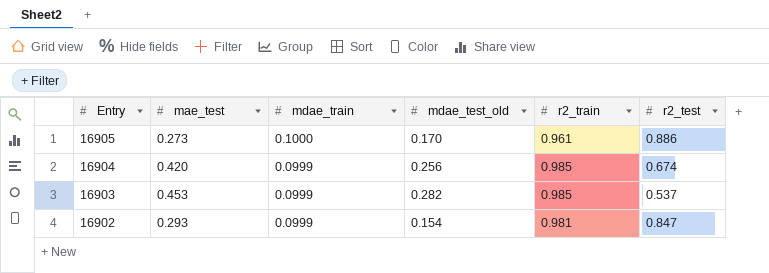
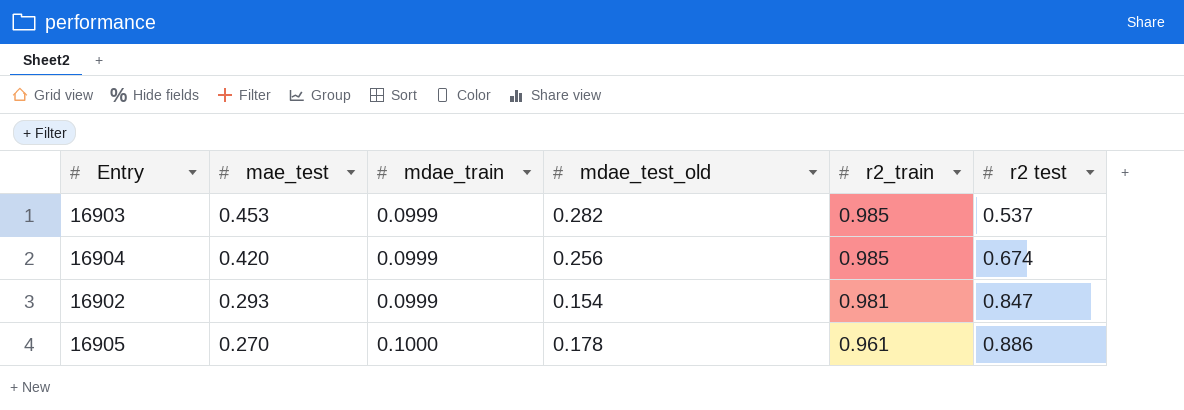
row order: Entry descending -> mae_test descending
column name: r2_test -> r2 test
16905 | mae_test: 0.273 -> 0.270
16905 | mdae_test_old: 0.170 -> 0.178

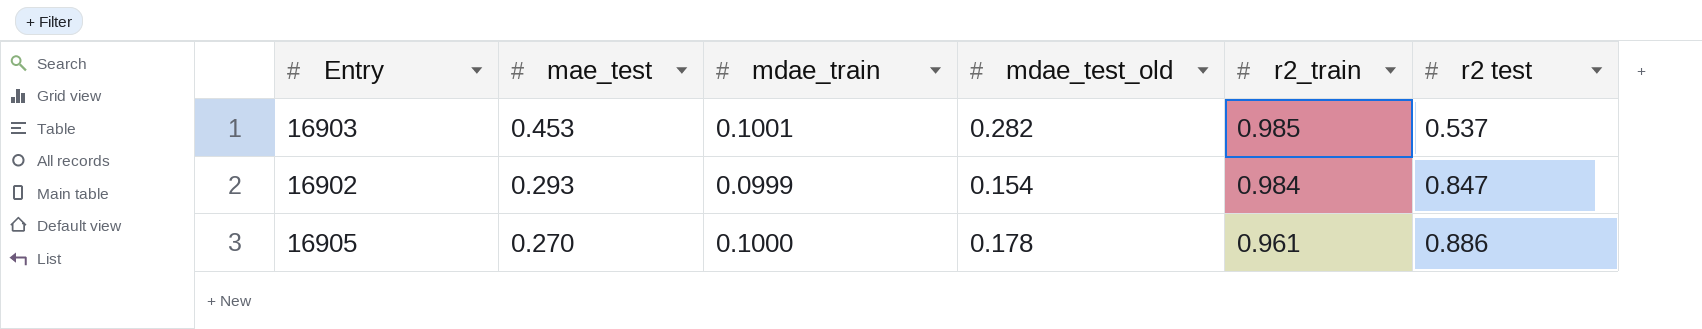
row 16904: 0.420 | 0.0999 | 0.256 | 0.985 | 0.674 -> none
16903 | mdae_train: 0.0999 -> 0.1001
16902 | r2_train: 0.981 -> 0.984

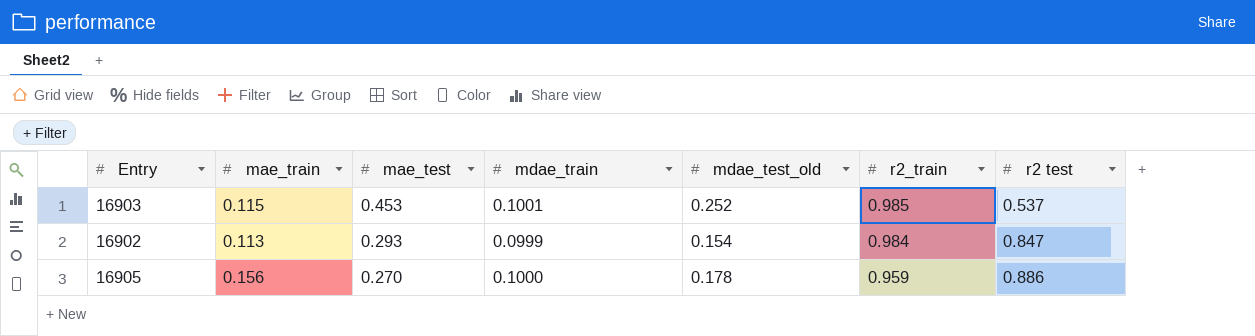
column mae_train | position: none -> 2
16903 | mdae_test_old: 0.282 -> 0.252
16905 | r2_train: 0.961 -> 0.959

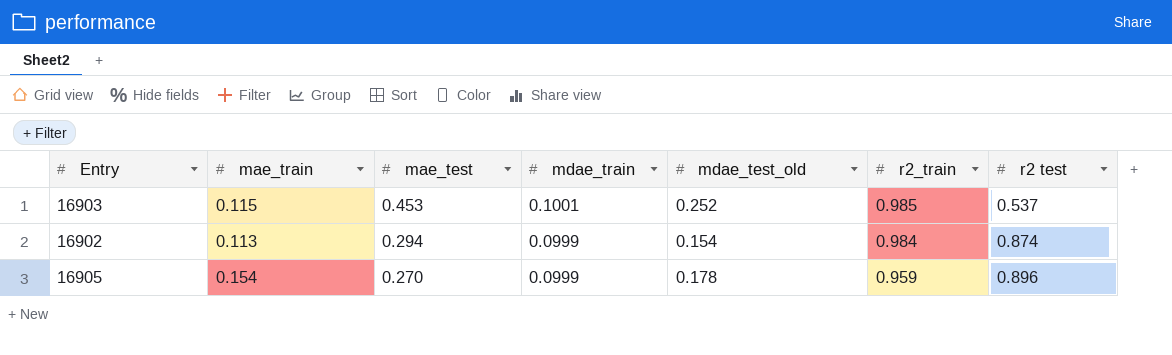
16902 | mae_test: 0.293 -> 0.294
16902 | r2 test: 0.847 -> 0.874
16905 | mae_train: 0.156 -> 0.154
16905 | mdae_train: 0.1000 -> 0.0999
16905 | r2 test: 0.886 -> 0.896

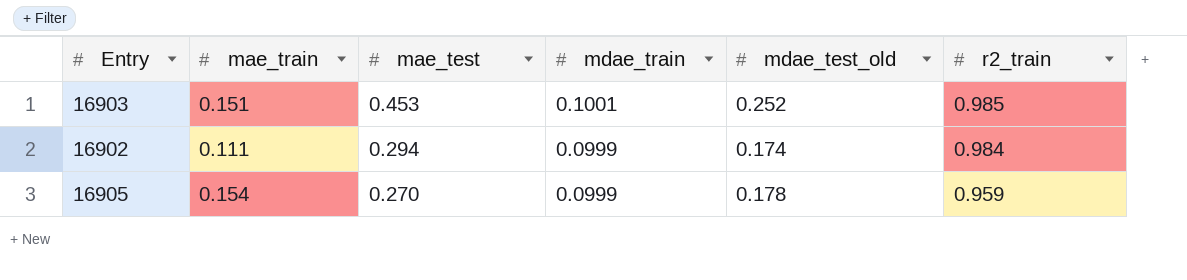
column r2 test | position: 7 -> none
16903 | mae_train: 0.115 -> 0.151
16902 | mae_train: 0.113 -> 0.111
16902 | mdae_test_old: 0.154 -> 0.174

